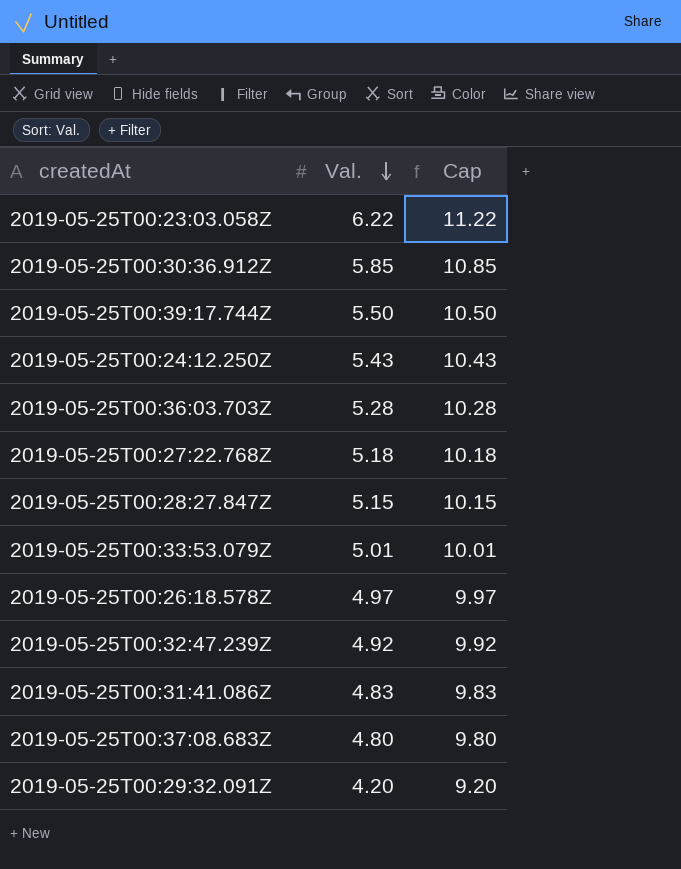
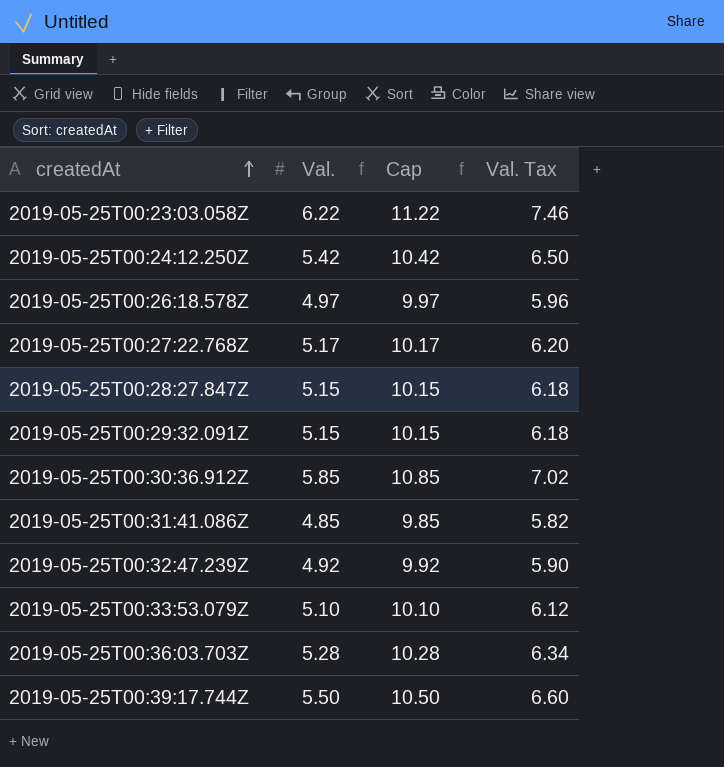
row order: Val. descending -> createdAt ascending
column Val. Tax | formula: none -> [Val.] * 1.2
row 2019-05-25T00:37:08.683Z: 4.80 | 9.80 -> none
2019-05-25T00:24:12.250Z | Val.: 5.43 -> 5.42
2019-05-25T00:24:12.250Z | Cap: 10.43 -> 10.42
2019-05-25T00:27:22.768Z | Val.: 5.18 -> 5.17
2019-05-25T00:27:22.768Z | Cap: 10.18 -> 10.17
2019-05-25T00:29:32.091Z | Val.: 4.20 -> 5.15
2019-05-25T00:29:32.091Z | Cap: 9.20 -> 10.15
2019-05-25T00:31:41.086Z | Val.: 4.83 -> 4.85
2019-05-25T00:31:41.086Z | Cap: 9.83 -> 9.85
2019-05-25T00:33:53.079Z | Val.: 5.01 -> 5.10
2019-05-25T00:33:53.079Z | Cap: 10.01 -> 10.10

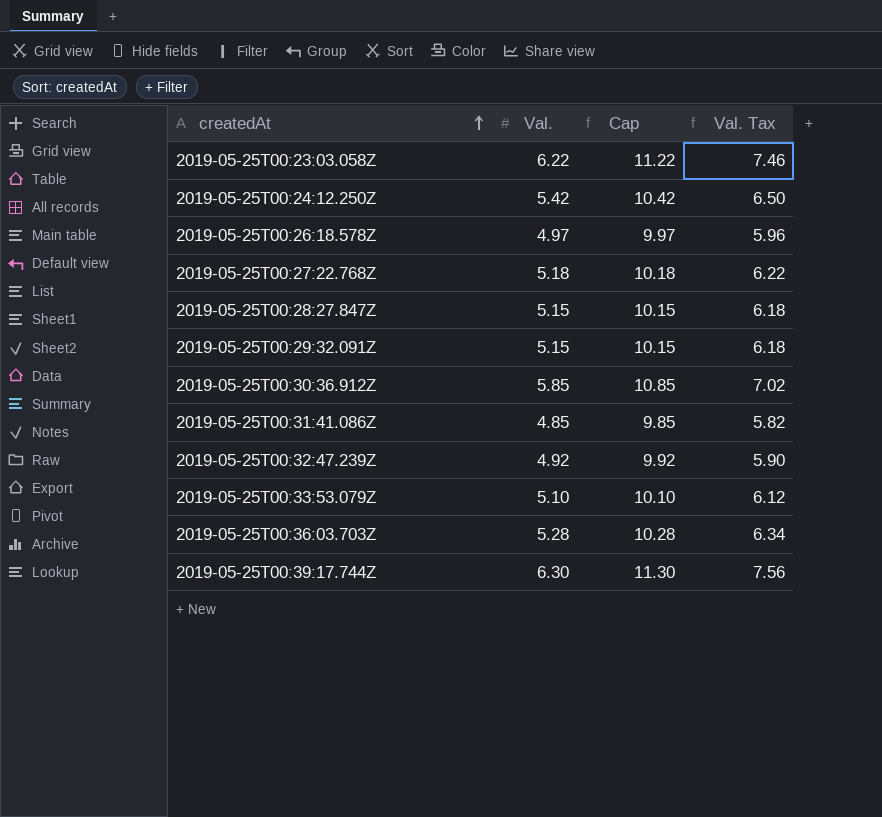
2019-05-25T00:27:22.768Z | Val.: 5.17 -> 5.18
2019-05-25T00:27:22.768Z | Cap: 10.17 -> 10.18
2019-05-25T00:27:22.768Z | Val. Tax: 6.20 -> 6.22
2019-05-25T00:39:17.744Z | Val.: 5.50 -> 6.30
2019-05-25T00:39:17.744Z | Cap: 10.50 -> 11.30
2019-05-25T00:39:17.744Z | Val. Tax: 6.60 -> 7.56

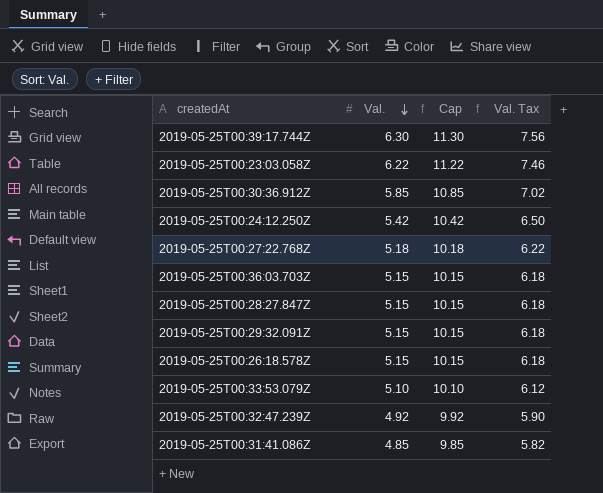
row order: createdAt ascending -> Val. descending
2019-05-25T00:36:03.703Z | Val.: 5.28 -> 5.15
2019-05-25T00:36:03.703Z | Cap: 10.28 -> 10.15
2019-05-25T00:36:03.703Z | Val. Tax: 6.34 -> 6.18
2019-05-25T00:26:18.578Z | Val.: 4.97 -> 5.15
2019-05-25T00:26:18.578Z | Cap: 9.97 -> 10.15
2019-05-25T00:26:18.578Z | Val. Tax: 5.96 -> 6.18

